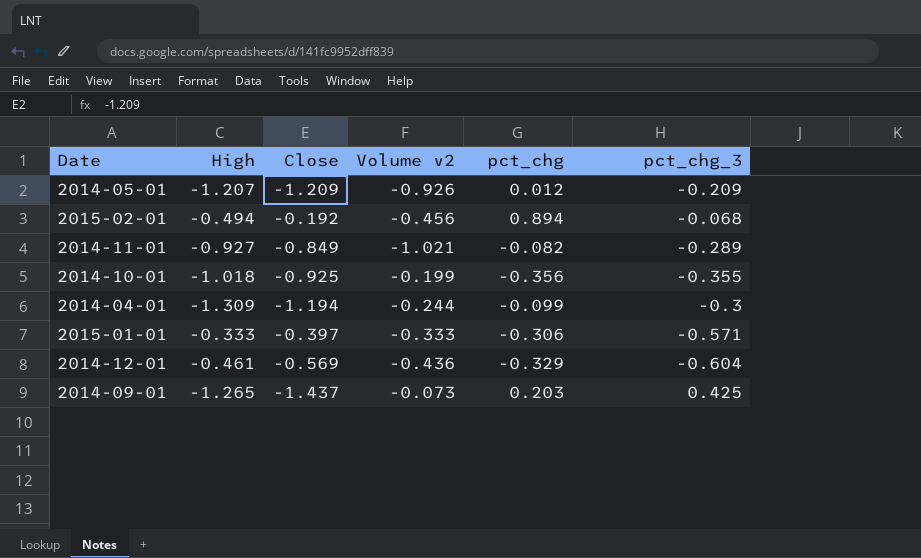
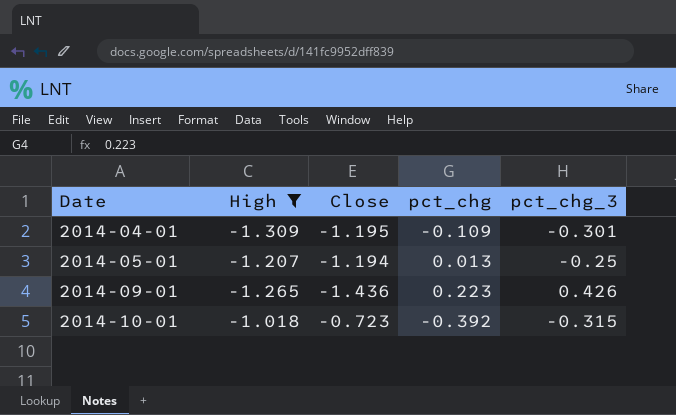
filter: none -> High <= -1.018
row order: none -> Date ascending
column Volume v2 | position: 4 -> none
2014-04-01 | Close: -1.194 -> -1.195
2014-04-01 | pct_chg: -0.099 -> -0.109
2014-04-01 | pct_chg_3: -0.3 -> -0.301
2014-05-01 | Close: -1.209 -> -1.194
2014-05-01 | pct_chg: 0.012 -> 0.013
2014-05-01 | pct_chg_3: -0.209 -> -0.25
2014-09-01 | Close: -1.437 -> -1.436
2014-09-01 | pct_chg: 0.203 -> 0.223
2014-09-01 | pct_chg_3: 0.425 -> 0.426
2014-10-01 | Close: -0.925 -> -0.723
2014-10-01 | pct_chg: -0.356 -> -0.392
2014-10-01 | pct_chg_3: -0.355 -> -0.315

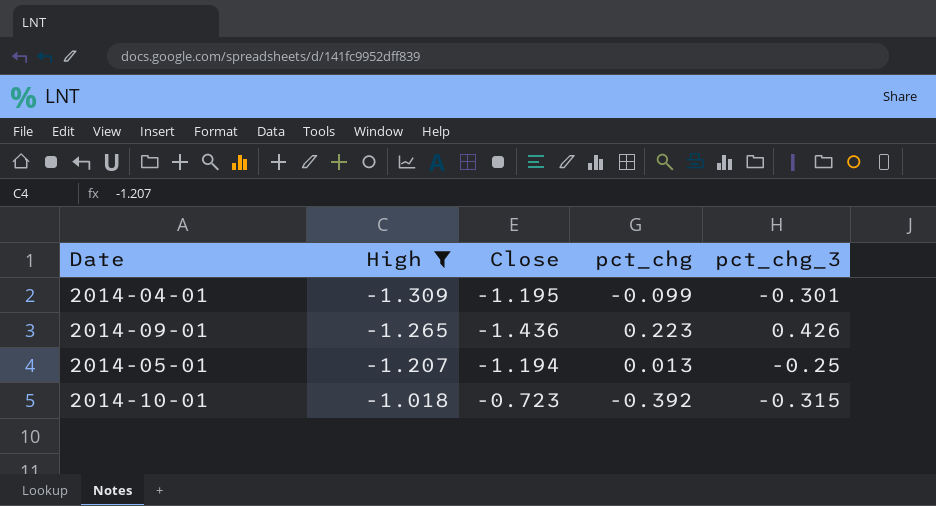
row order: Date ascending -> High ascending
2014-04-01 | pct_chg: -0.109 -> -0.099

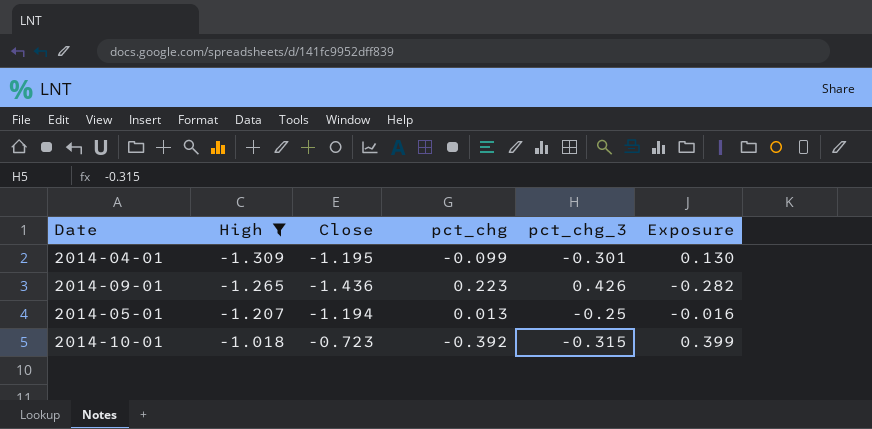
column Exposure | formula: none -> [High] * [pct_chg]

